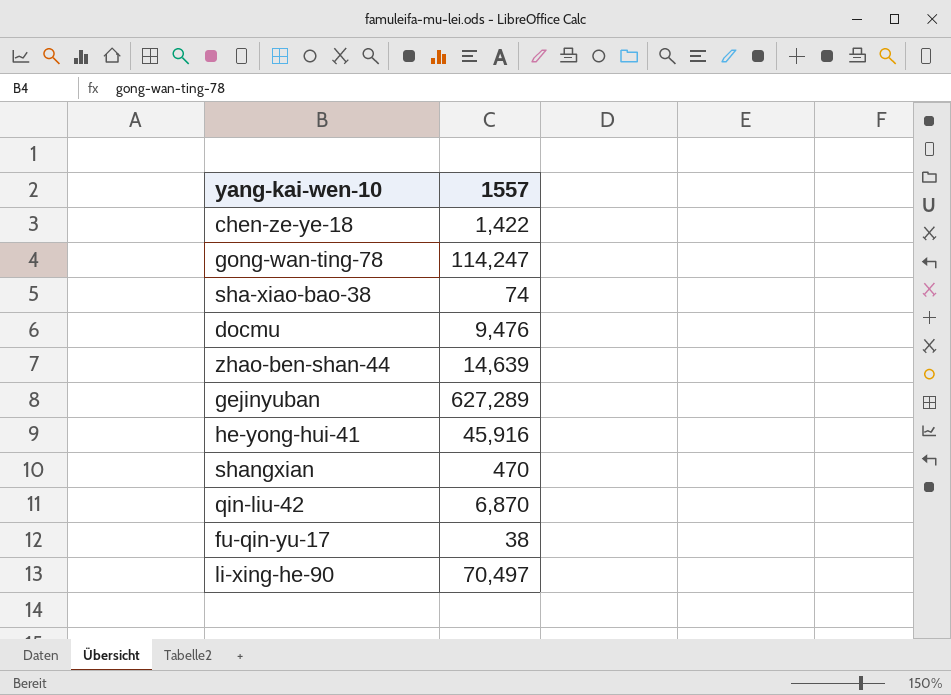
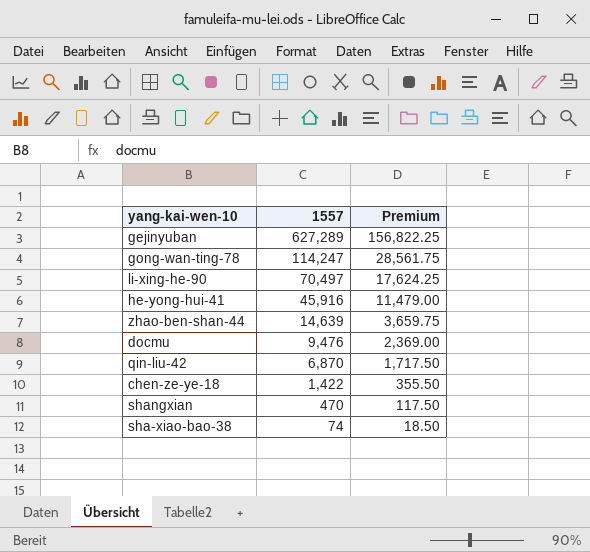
row order: none -> 1557 descending
column Premium | formula: none -> [1557] * 0.25
row fu-qin-yu-17: 38 -> none

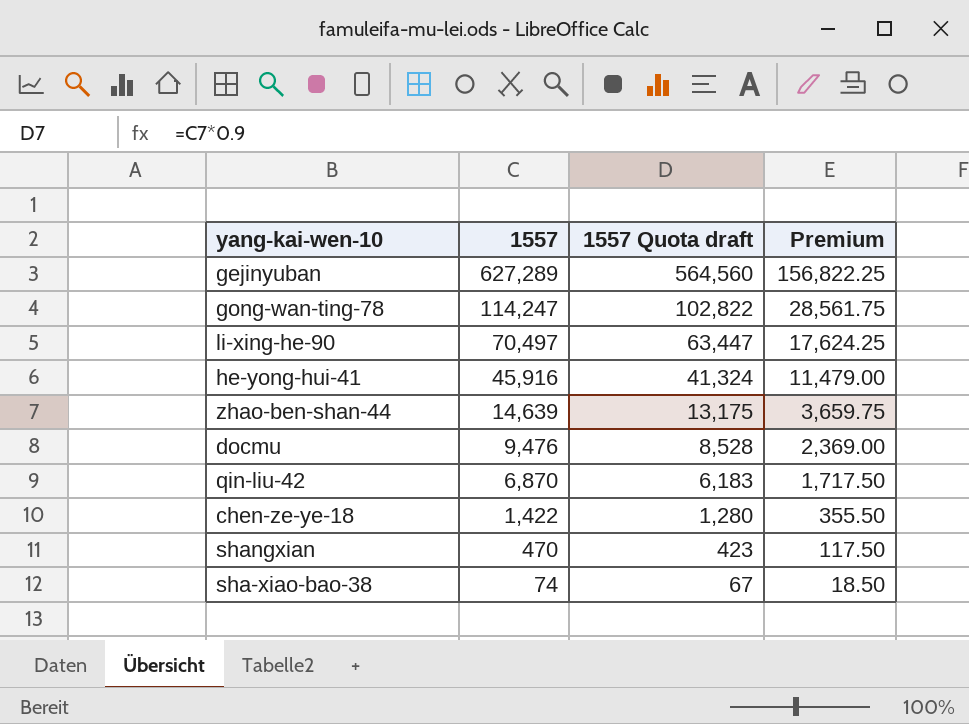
column 1557 Quota draft | formula: none -> [1557] * 0.9

